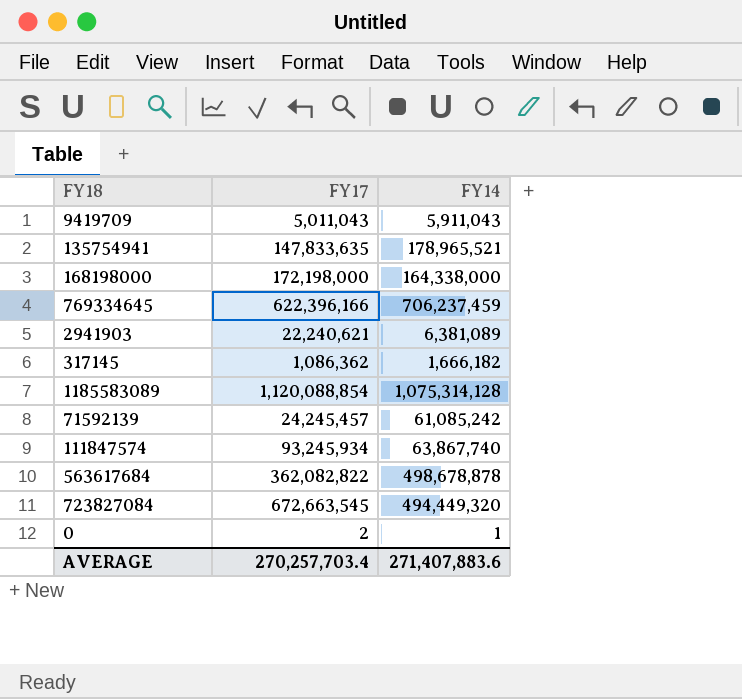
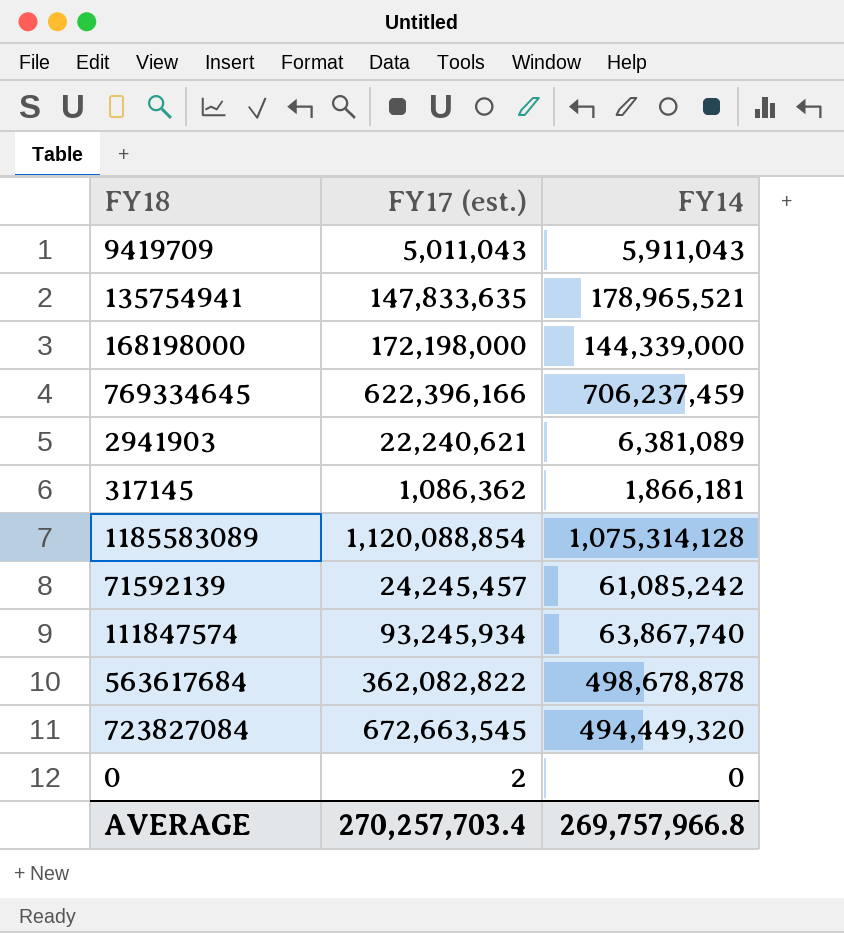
column name: FY17 -> FY17 (est.)
168198000 | FY14: 164,338,000 -> 144,339,000
317145 | FY14: 1,666,182 -> 1,866,181
0 | FY14: 1 -> 0
AVERAGE | FY14: 271,407,883.6 -> 269,757,966.8

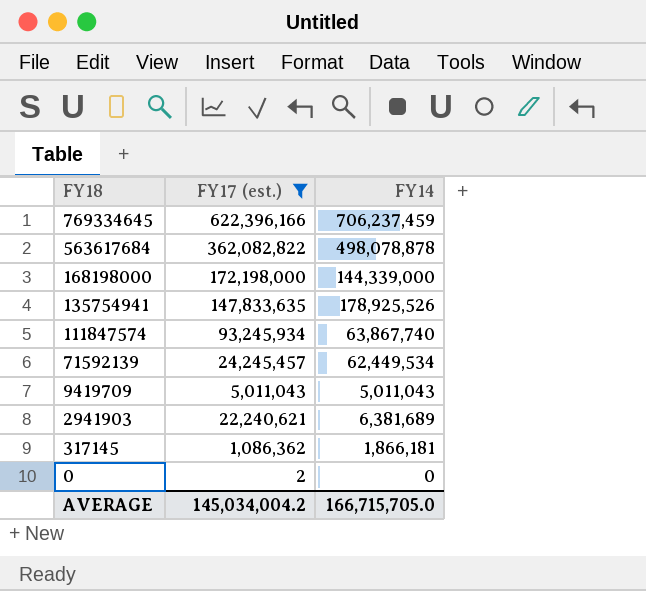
filter: none -> FY17 (est.) <= 622,396,166
row order: none -> FY18 descending
563617684 | FY14: 498,678,878 -> 498,078,878
135754941 | FY14: 178,965,521 -> 178,925,526
71592139 | FY14: 61,085,242 -> 62,449,534
9419709 | FY14: 5,911,043 -> 5,011,043
2941903 | FY14: 6,381,089 -> 6,381,689
AVERAGE | FY17 (est.): 270,257,703.4 -> 145,034,004.2
AVERAGE | FY14: 269,757,966.8 -> 166,715,705.0

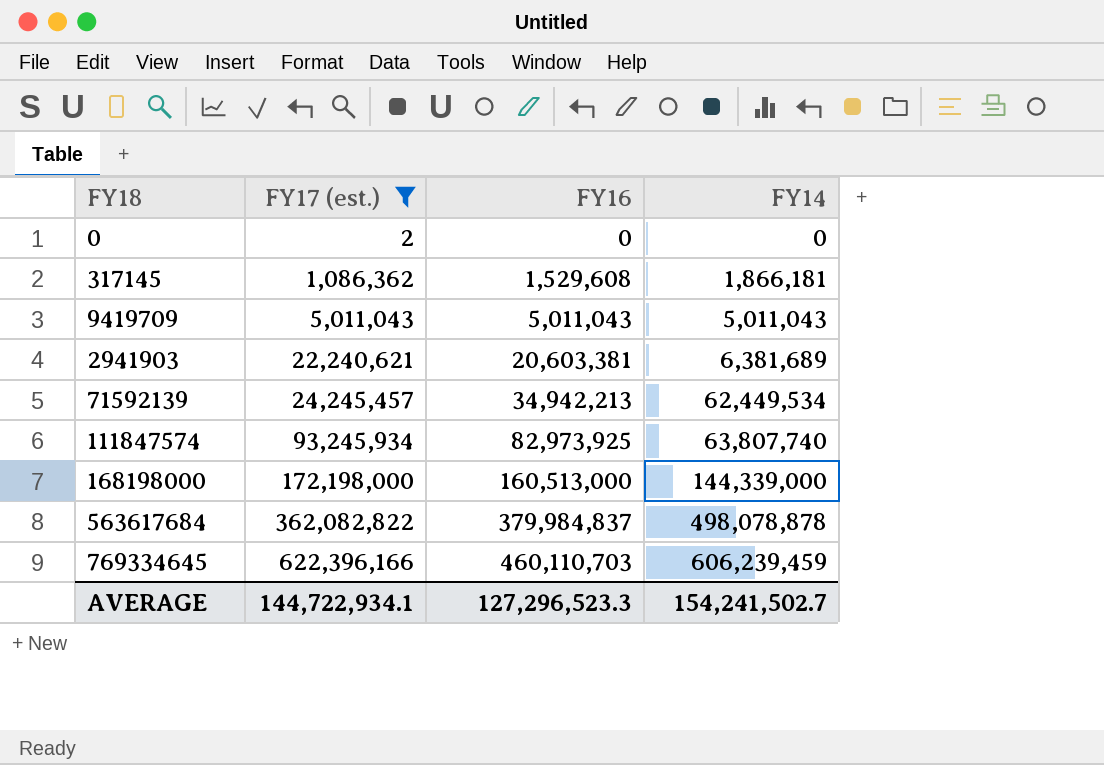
row order: FY18 descending -> FY17 (est.) ascending
column FY16 | position: none -> 3
row 135754941: 147,833,635 | 178,925,526 -> none
111847574 | FY14: 63,867,740 -> 63,807,740
769334645 | FY14: 706,237,459 -> 606,239,459
AVERAGE | FY17 (est.): 145,034,004.2 -> 144,722,934.1
AVERAGE | FY14: 166,715,705.0 -> 154,241,502.7

